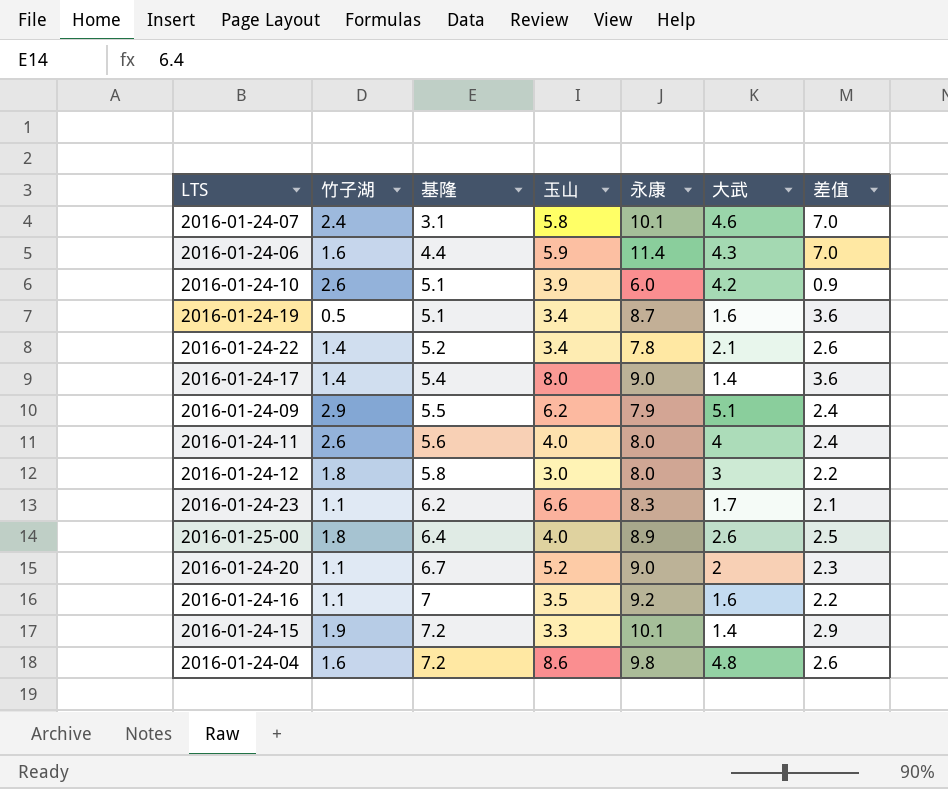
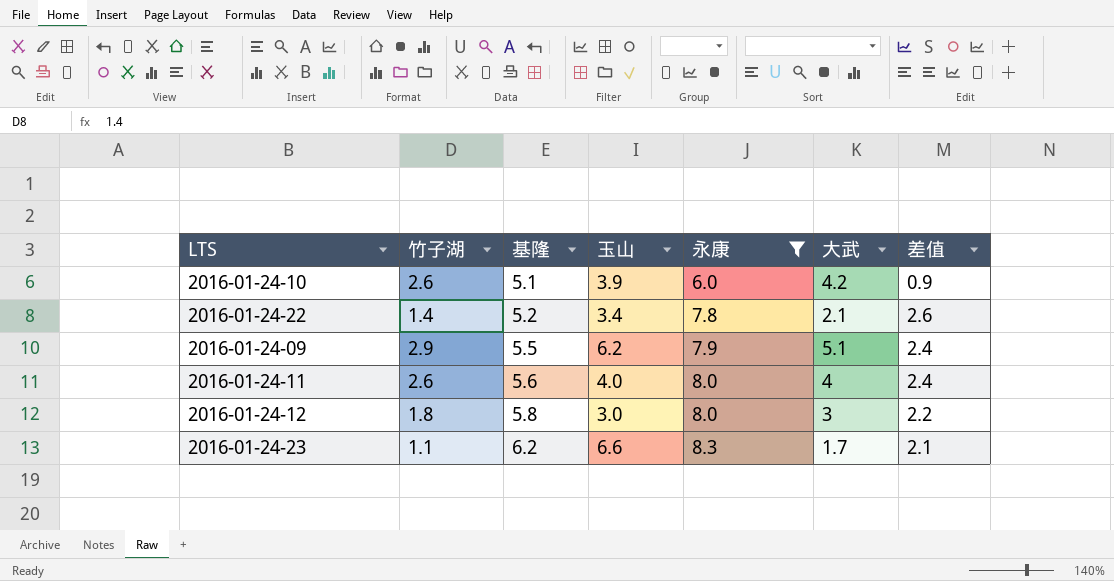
filter: none -> 永康 <= 8.3

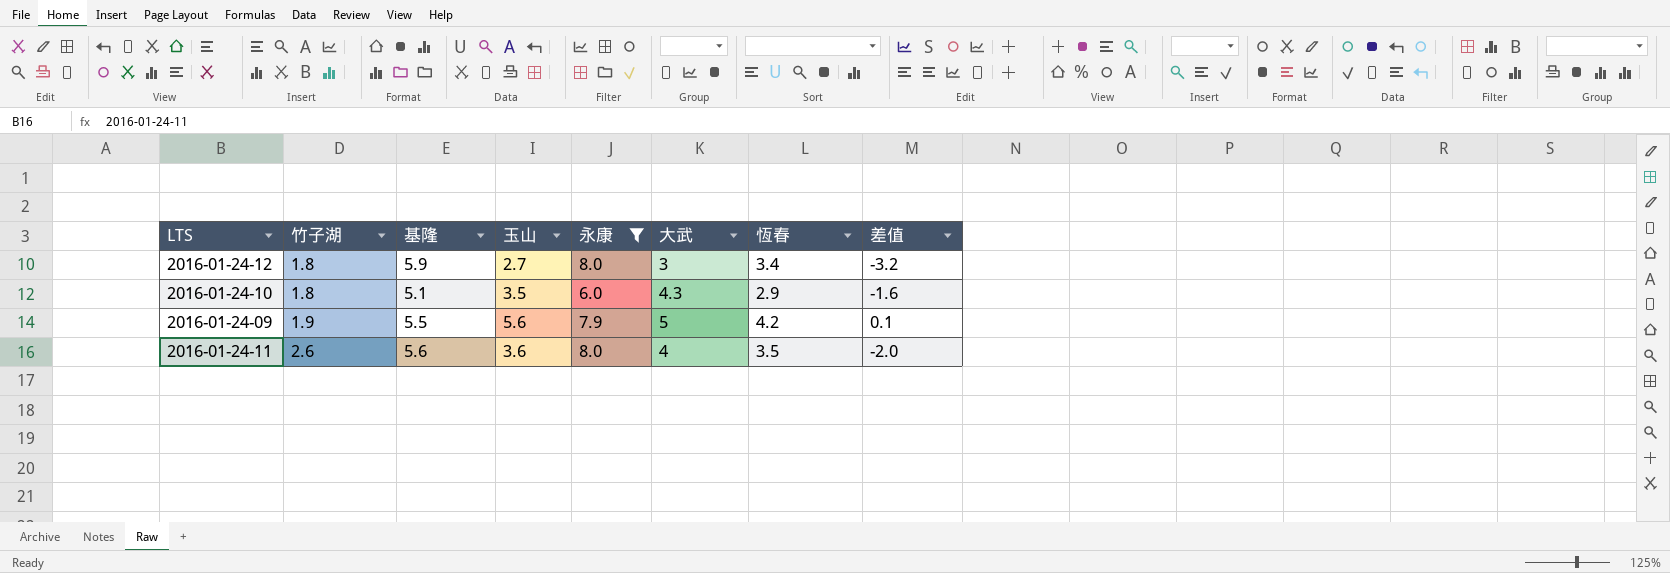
row order: 基隆 ascending -> 竹子湖 ascending
column 恆春 | position: none -> 7
column 差值 | formula: [永康] - [基隆] -> [玉山] - [基隆]
row 2016-01-24-22: 1.4 | 5.2 | 3.4 | 7.8 | 2.1 | 2.6 -> none
row 2016-01-24-23: 1.1 | 6.2 | 6.6 | 8.3 | 1.7 | 2.1 -> none
2016-01-24-12 | 基隆: 5.8 -> 5.9
2016-01-24-12 | 玉山: 3.0 -> 2.7
2016-01-24-10 | 竹子湖: 2.6 -> 1.8
2016-01-24-10 | 玉山: 3.9 -> 3.5
2016-01-24-10 | 大武: 4.2 -> 4.3
2016-01-24-09 | 竹子湖: 2.9 -> 1.9
2016-01-24-09 | 玉山: 6.2 -> 5.6
2016-01-24-09 | 大武: 5.1 -> 5
2016-01-24-11 | 玉山: 4.0 -> 3.6

